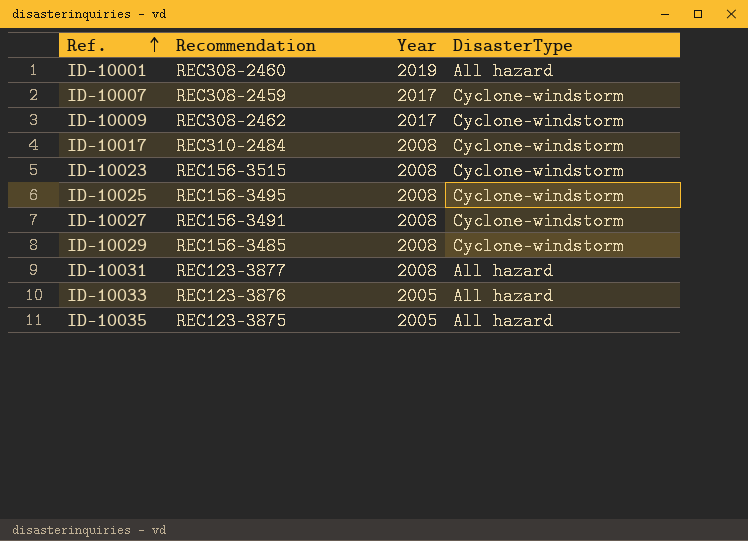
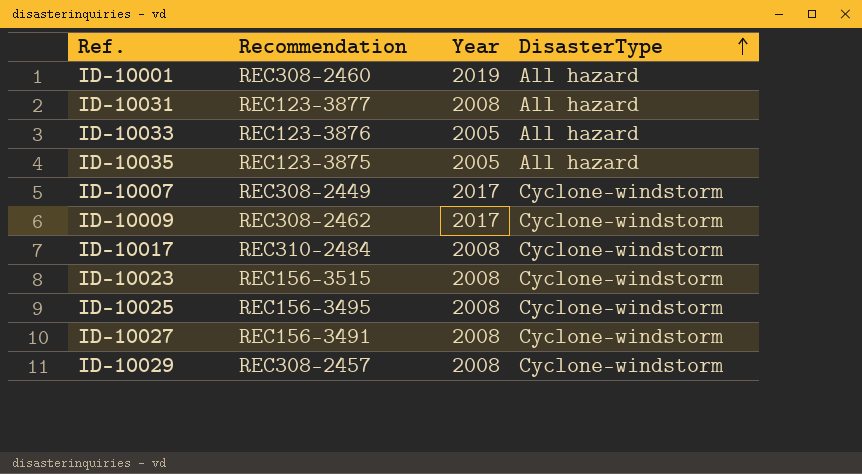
row order: Ref. ascending -> DisasterType ascending
ID-10007 | Recommendation: REC308-2459 -> REC308-2449
ID-10029 | Recommendation: REC156-3485 -> REC308-2457

